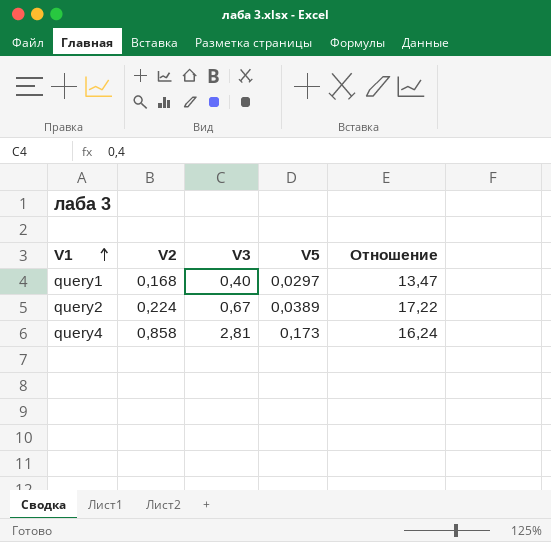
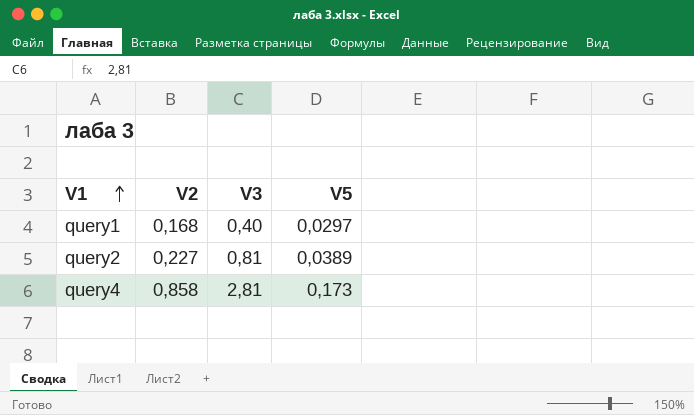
column Отношение | formula: [V3] / [V5] -> none
query2 | V2: 0,224 -> 0,227
query2 | V3: 0,67 -> 0,81

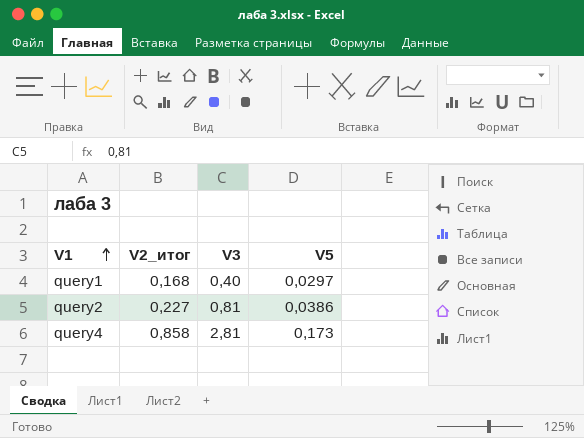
column name: V2 -> V2_итог
query2 | V5: 0,0389 -> 0,0386

